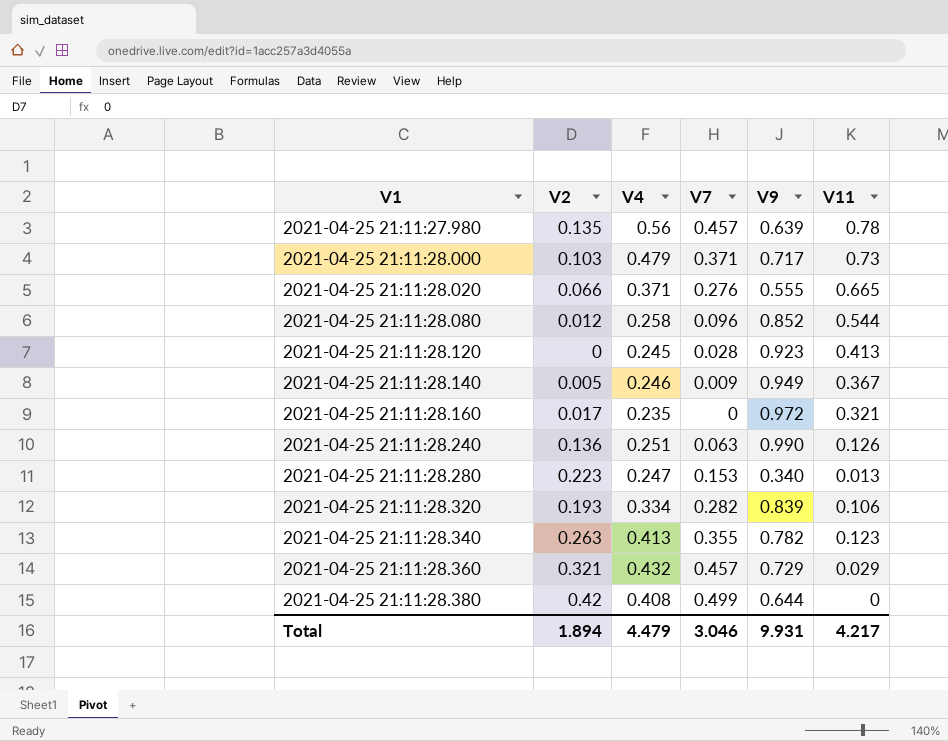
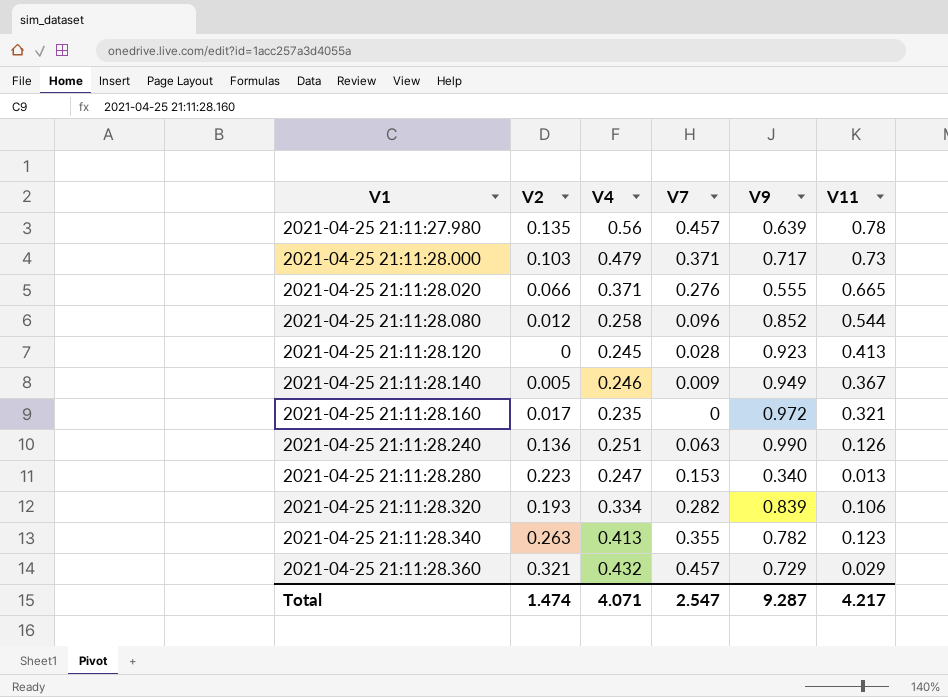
row 2021-04-25 21:11:28.380: 0.42 | 0.408 | 0.499 | 0.644 | 0 -> none
Total | V2: 1.894 -> 1.474
Total | V4: 4.479 -> 4.071
Total | V7: 3.046 -> 2.547
Total | V9: 9.931 -> 9.287

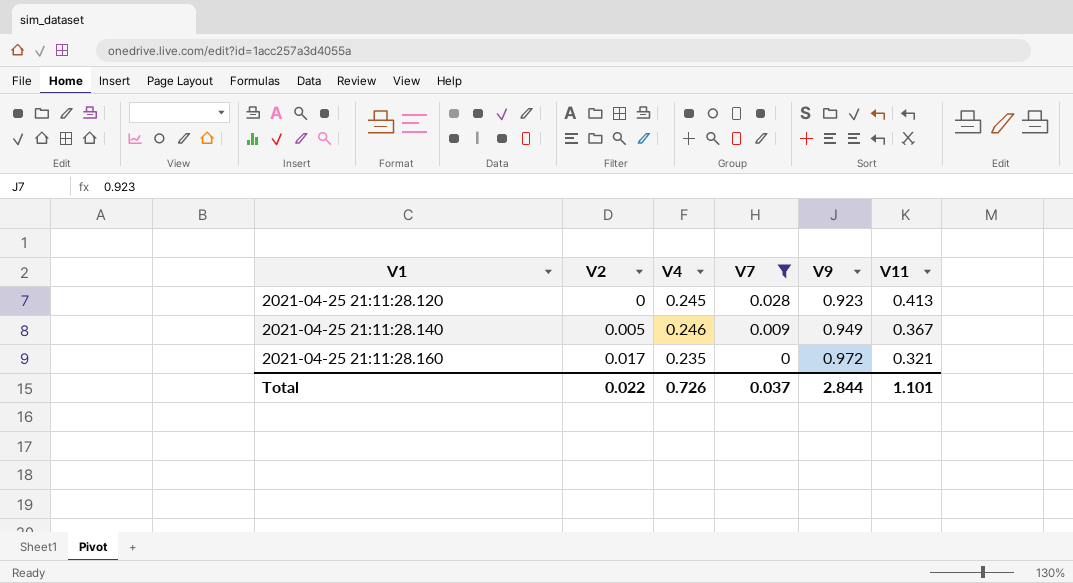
filter: none -> V7 <= 0.028
Total | V2: 1.474 -> 0.022
Total | V4: 4.071 -> 0.726
Total | V7: 2.547 -> 0.037
Total | V9: 9.287 -> 2.844
Total | V11: 4.217 -> 1.101

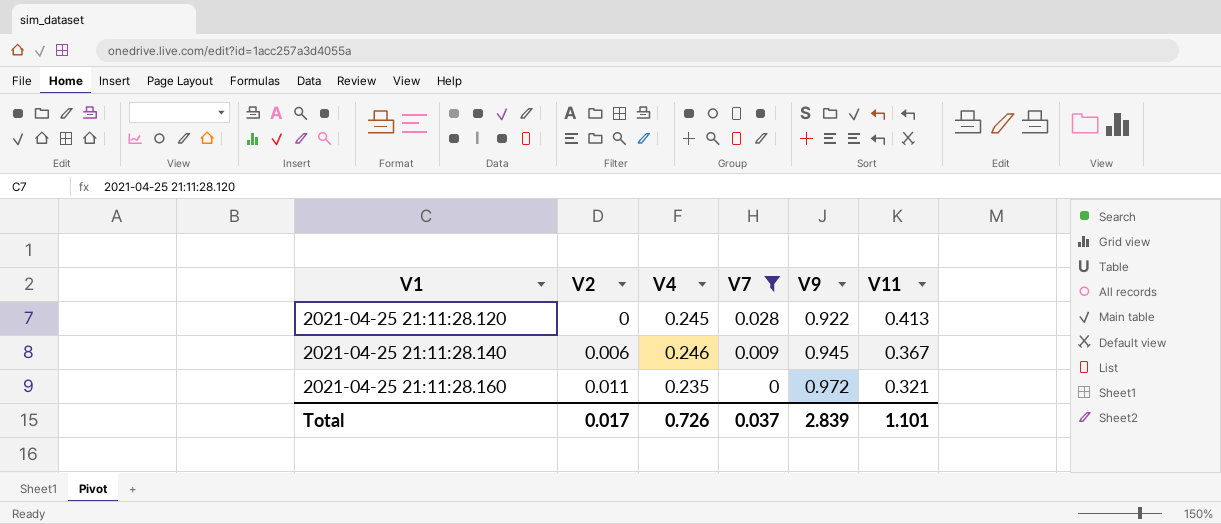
2021-04-25 21:11:28.120 | V9: 0.923 -> 0.922
2021-04-25 21:11:28.140 | V2: 0.005 -> 0.006
2021-04-25 21:11:28.140 | V9: 0.949 -> 0.945
2021-04-25 21:11:28.160 | V2: 0.017 -> 0.011
Total | V2: 0.022 -> 0.017
Total | V9: 2.844 -> 2.839

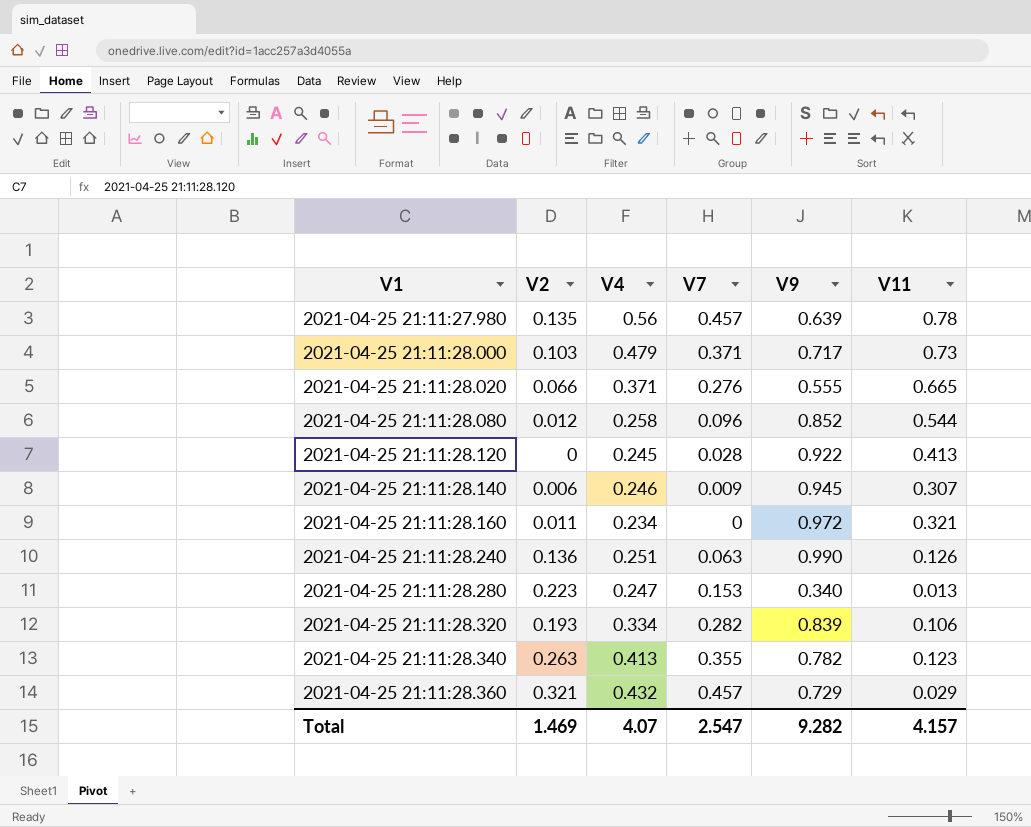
filter: V7 <= 0.028 -> none
2021-04-25 21:11:28.140 | V11: 0.367 -> 0.307
2021-04-25 21:11:28.160 | V4: 0.235 -> 0.234
Total | V2: 0.017 -> 1.469
Total | V4: 0.726 -> 4.07
Total | V7: 0.037 -> 2.547
Total | V9: 2.839 -> 9.282
Total | V11: 1.101 -> 4.157

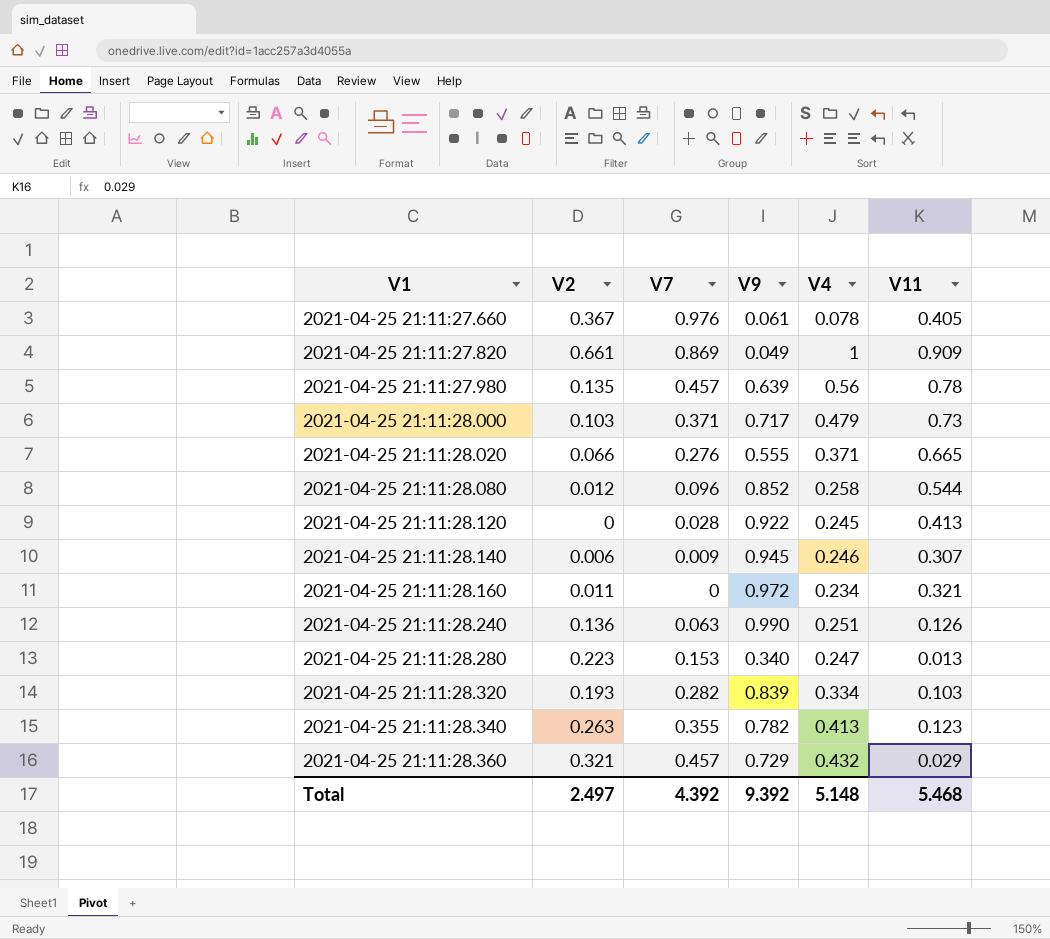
column V4 | position: 3 -> 5
row 2021-04-25 21:11:27.660: none -> 0.367 | 0.976 | 0.061 | 0.078 | 0.405
row 2021-04-25 21:11:27.820: none -> 0.661 | 0.869 | 0.049 | 1 | 0.909
2021-04-25 21:11:28.320 | V11: 0.106 -> 0.103
Total | V2: 1.469 -> 2.497
Total | V7: 2.547 -> 4.392
Total | V9: 9.282 -> 9.392
Total | V4: 4.07 -> 5.148
Total | V11: 4.157 -> 5.468

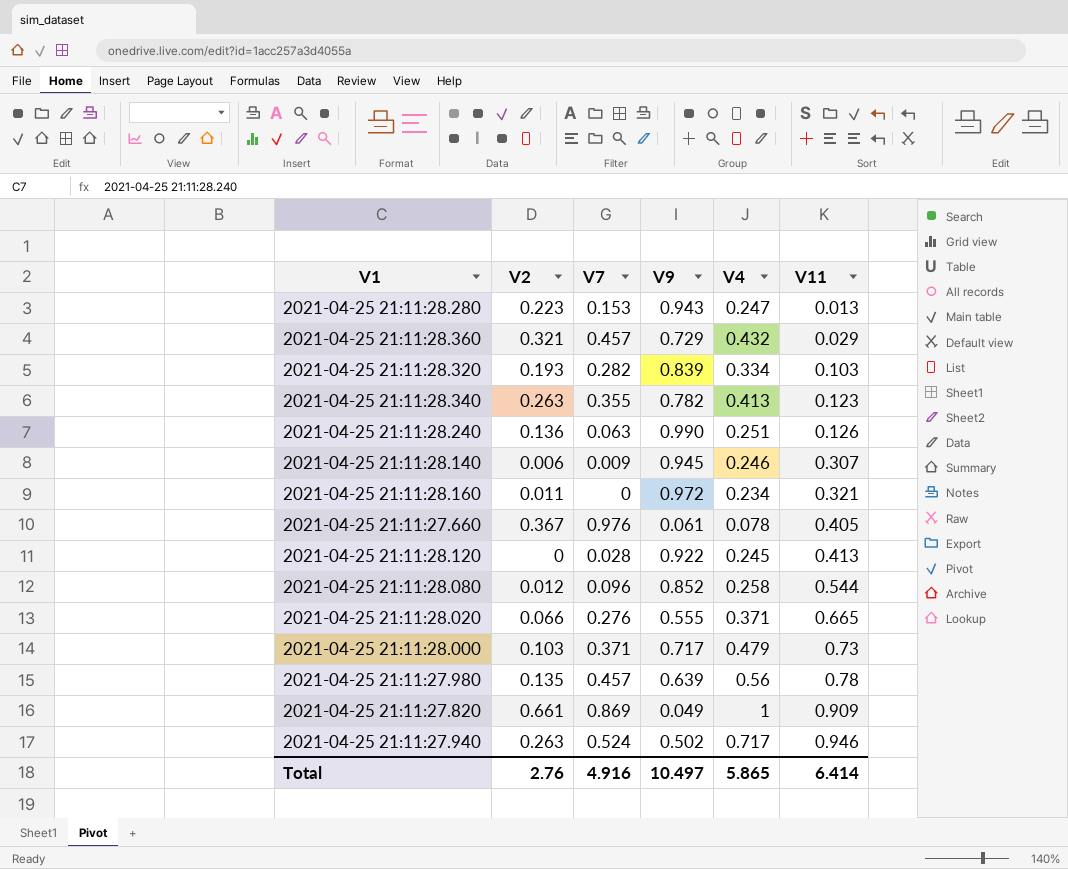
row order: V1 ascending -> V11 ascending
2021-04-25 21:11:28.280 | V9: 0.340 -> 0.943
row 2021-04-25 21:11:27.940: none -> 0.263 | 0.524 | 0.502 | 0.717 | 0.946
Total | V2: 2.497 -> 2.76
Total | V7: 4.392 -> 4.916
Total | V9: 9.392 -> 10.497
Total | V4: 5.148 -> 5.865
Total | V11: 5.468 -> 6.414

